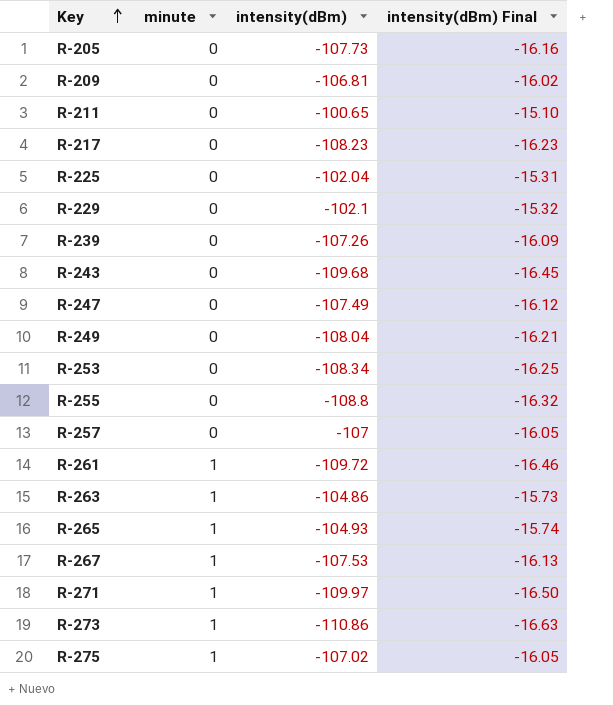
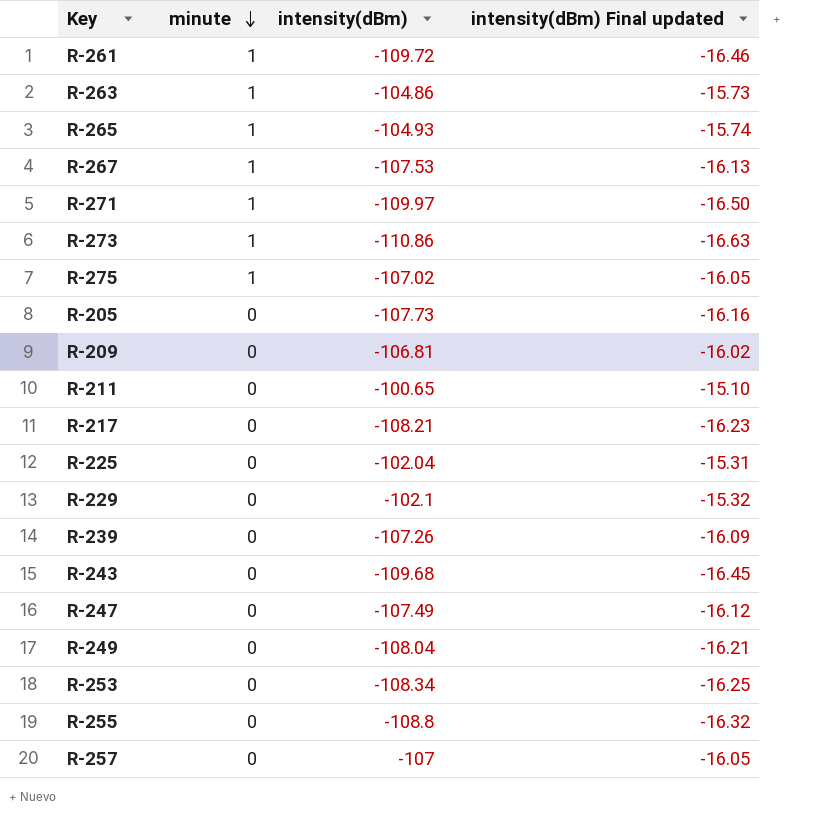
row order: Key ascending -> minute descending
column name: intensity(dBm) Final -> intensity(dBm) Final updated
R-217 | intensity(dBm): -108.23 -> -108.21

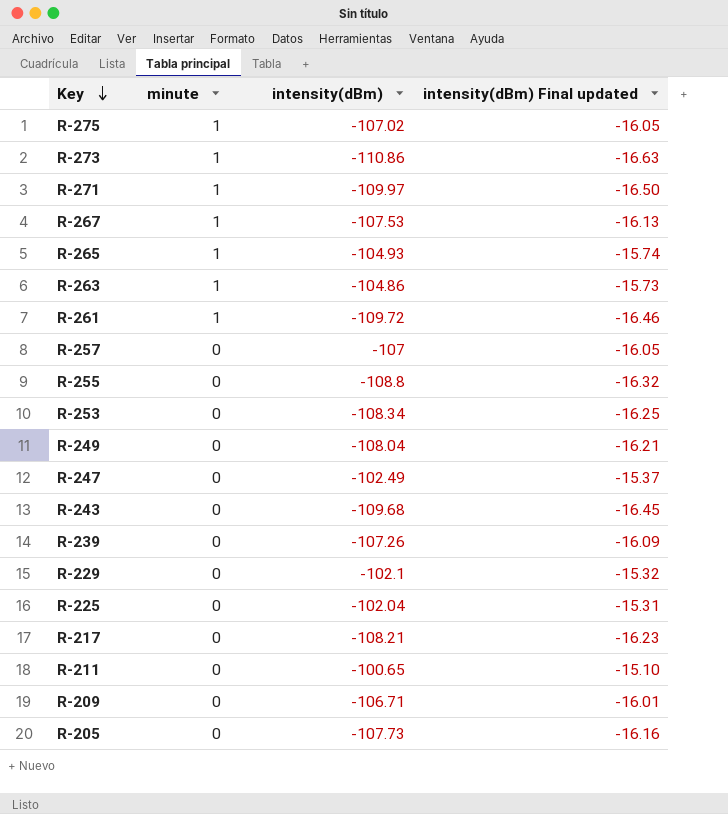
row order: minute descending -> Key descending
R-247 | intensity(dBm): -107.49 -> -102.49
R-247 | intensity(dBm) Final updated: -16.12 -> -15.37
R-209 | intensity(dBm): -106.81 -> -106.71
R-209 | intensity(dBm) Final updated: -16.02 -> -16.01

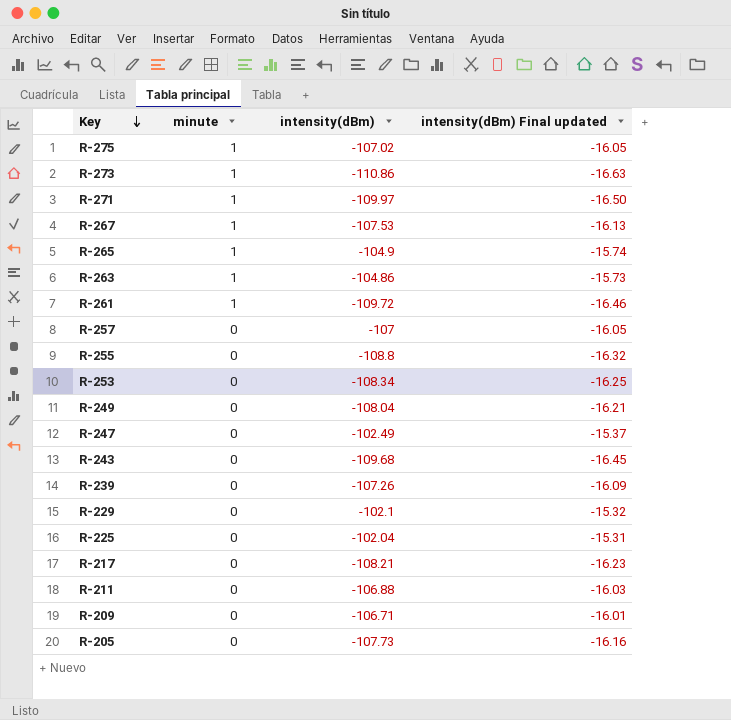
R-265 | intensity(dBm): -104.93 -> -104.9
R-211 | intensity(dBm): -100.65 -> -106.88
R-211 | intensity(dBm) Final updated: -15.10 -> -16.03

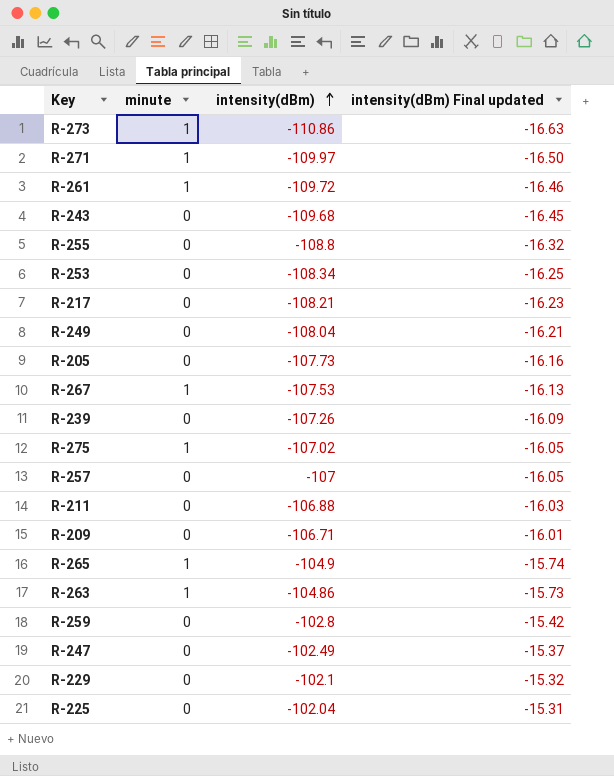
row order: Key descending -> intensity(dBm) ascending
row R-259: none -> 0 | -102.8 | -15.42

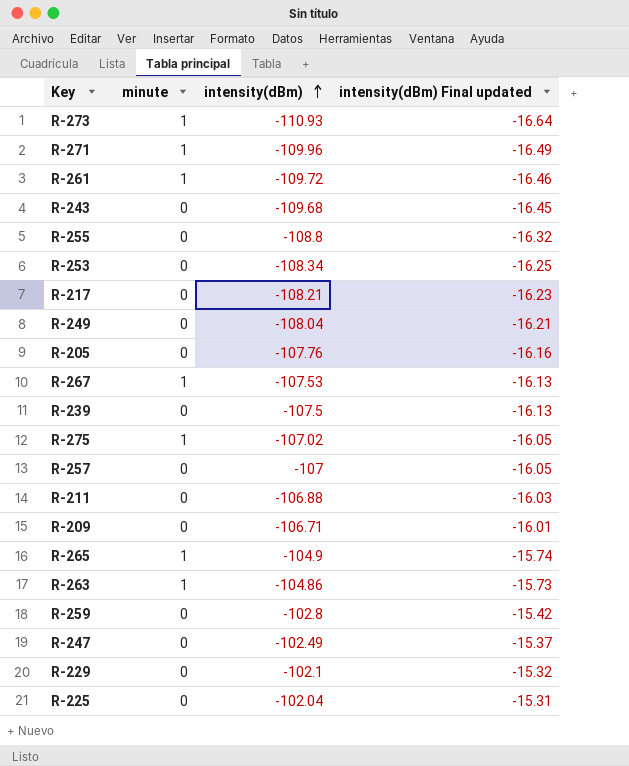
R-273 | intensity(dBm): -110.86 -> -110.93
R-273 | intensity(dBm) Final updated: -16.63 -> -16.64
R-271 | intensity(dBm): -109.97 -> -109.96
R-271 | intensity(dBm) Final updated: -16.50 -> -16.49
R-205 | intensity(dBm): -107.73 -> -107.76
R-239 | intensity(dBm): -107.26 -> -107.5
R-239 | intensity(dBm) Final updated: -16.09 -> -16.13

